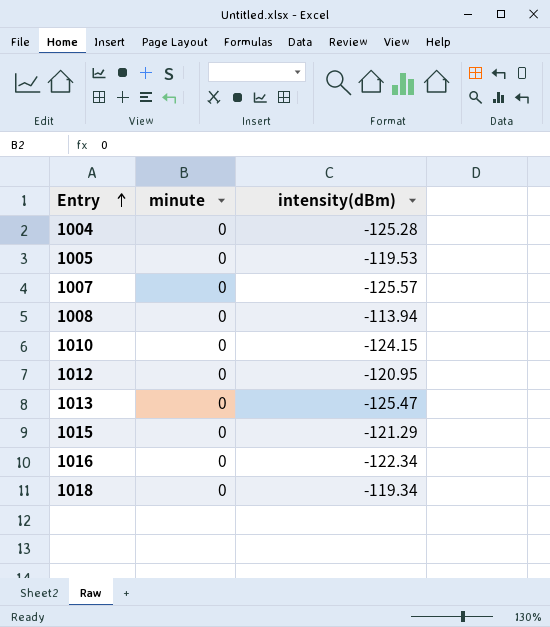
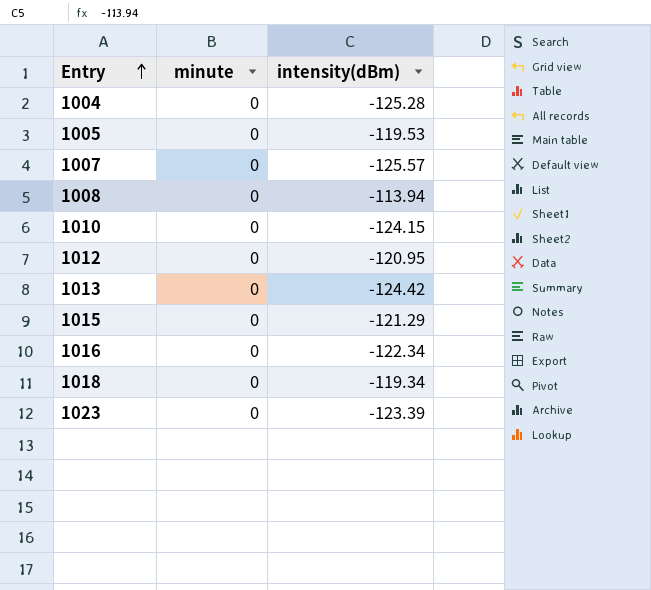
1013 | intensity(dBm): -125.47 -> -124.42
row 1023: none -> 0 | -123.39

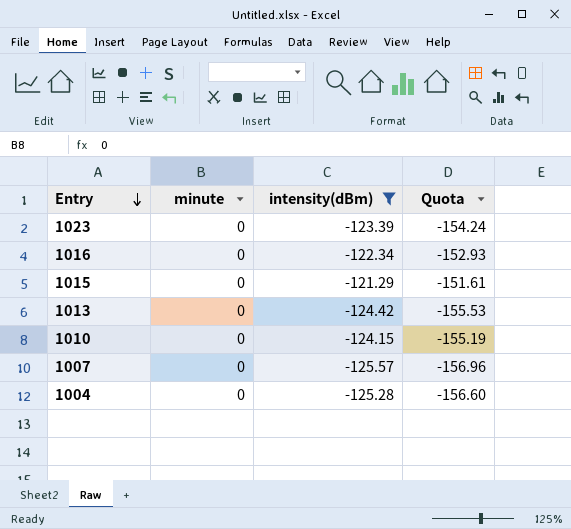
filter: none -> intensity(dBm) <= -121.29
row order: Entry ascending -> Entry descending
column Quota | formula: none -> [intensity(dBm)] * 1.25

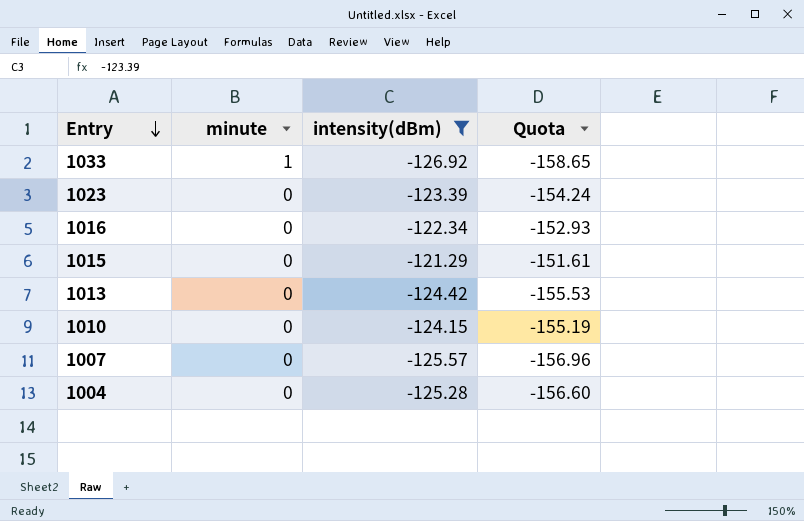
row 1033: none -> 1 | -126.92 | -158.65

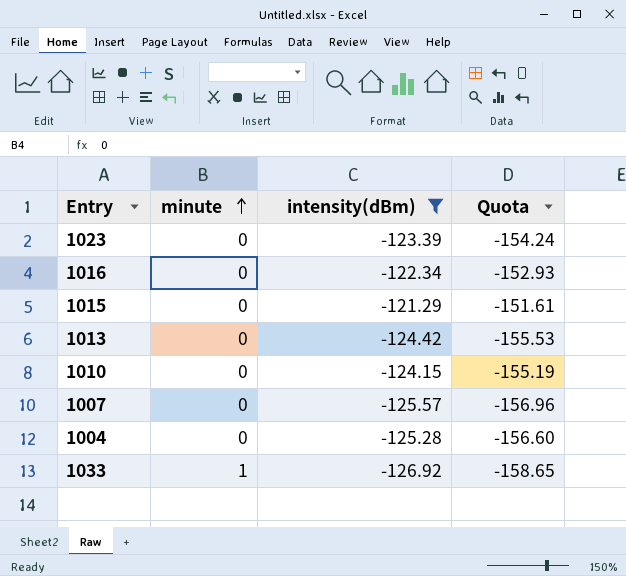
row order: Entry descending -> minute ascending

